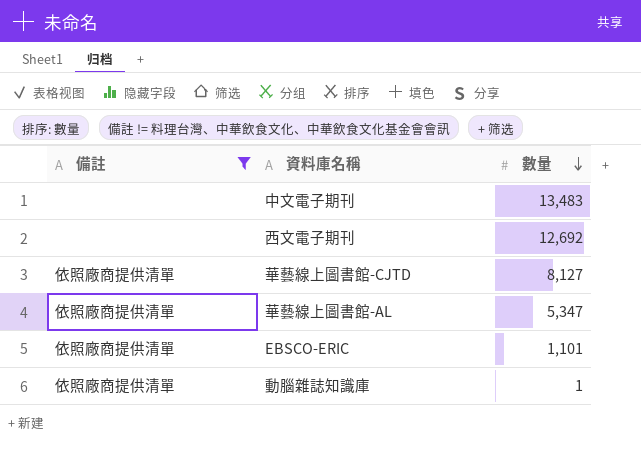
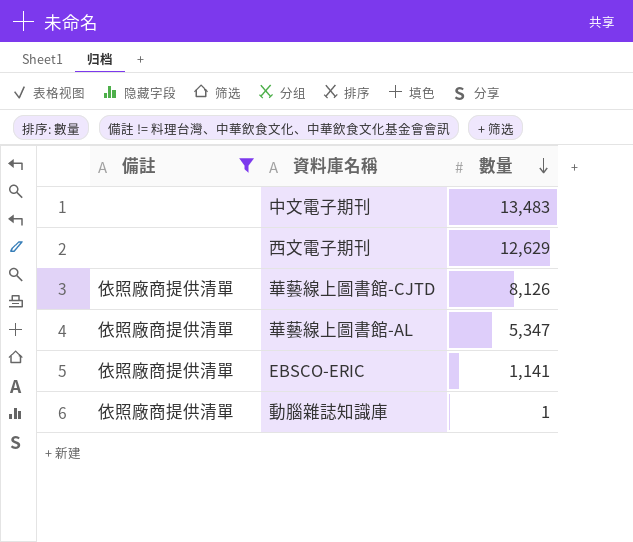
西文電子期刊 | 數量: 12,692 -> 12,629
華藝線上圖書館-CJTD | 數量: 8,127 -> 8,126
EBSCO-ERIC | 數量: 1,101 -> 1,141

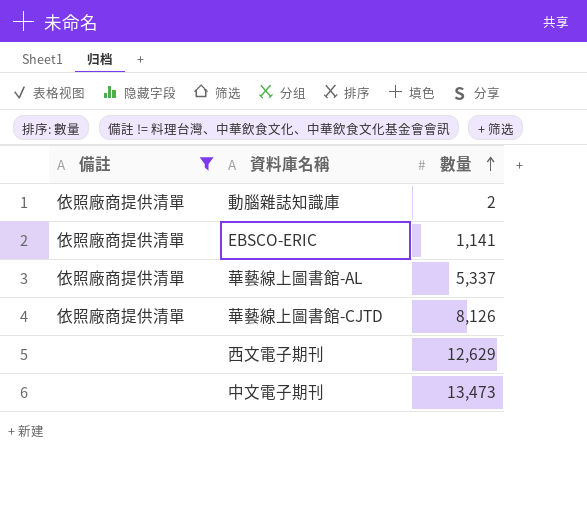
row order: 數量 descending -> 數量 ascending
動腦雜誌知識庫 | 數量: 1 -> 2
華藝線上圖書館-AL | 數量: 5,347 -> 5,337
中文電子期刊 | 數量: 13,483 -> 13,473

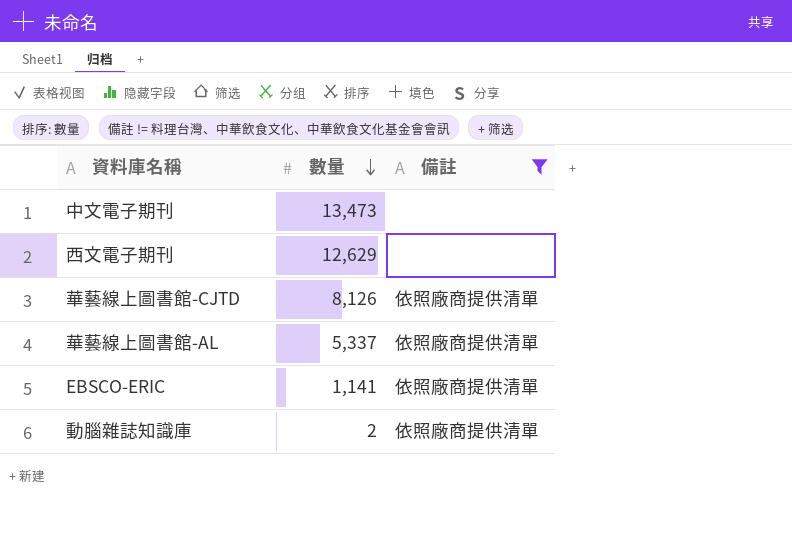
row order: 數量 ascending -> 數量 descending
column 備註 | position: 1 -> 3

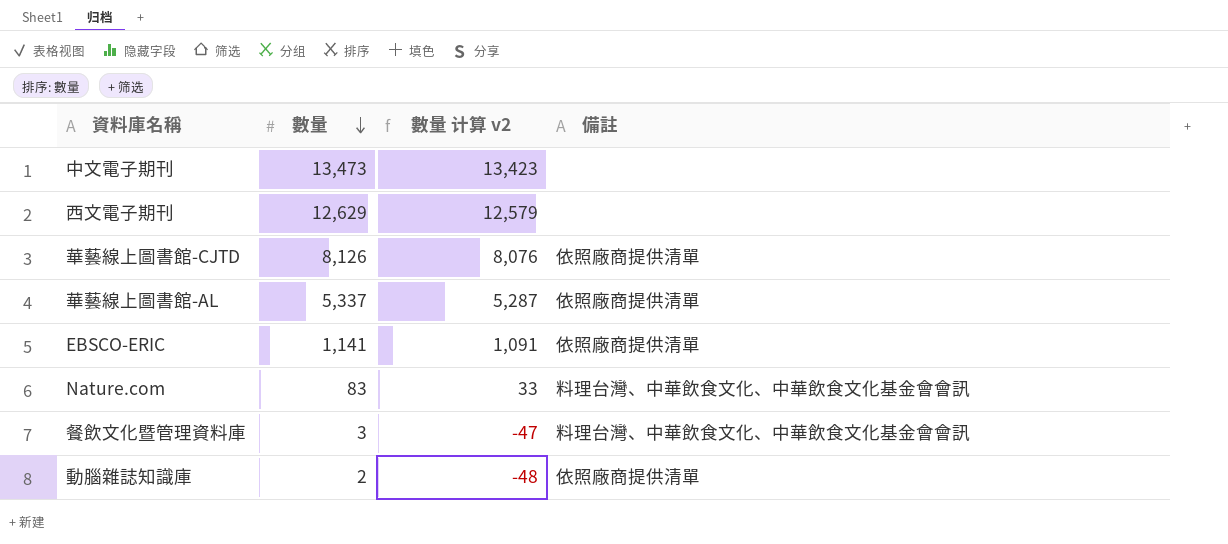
filter: 備註 != 料理台灣、中華飲食文化、中華飲食文化基金會會訊 -> none
column 數量 计算 v2 | formula: none -> [數量] - 50

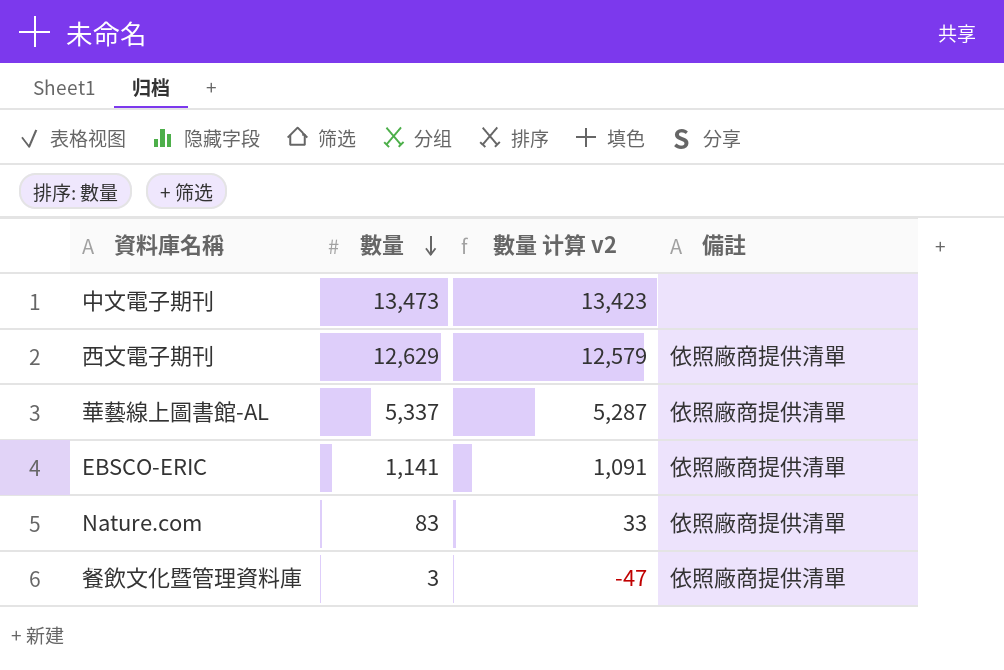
row 華藝線上圖書館-CJTD: 8,126 | 8,076 | 依照廠商提供清單 -> none
row 動腦雜誌知識庫: 2 | -48 | 依照廠商提供清單 -> none
西文電子期刊 | 備註: none -> 依照廠商提供清單
Nature.com | 備註: 料理台灣、中華飲食文化、中華飲食文化基金會會訊 -> 依照廠商提供清單
餐飲文化暨管理資料庫 | 備註: 料理台灣、中華飲食文化、中華飲食文化基金會會訊 -> 依照廠商提供清單

